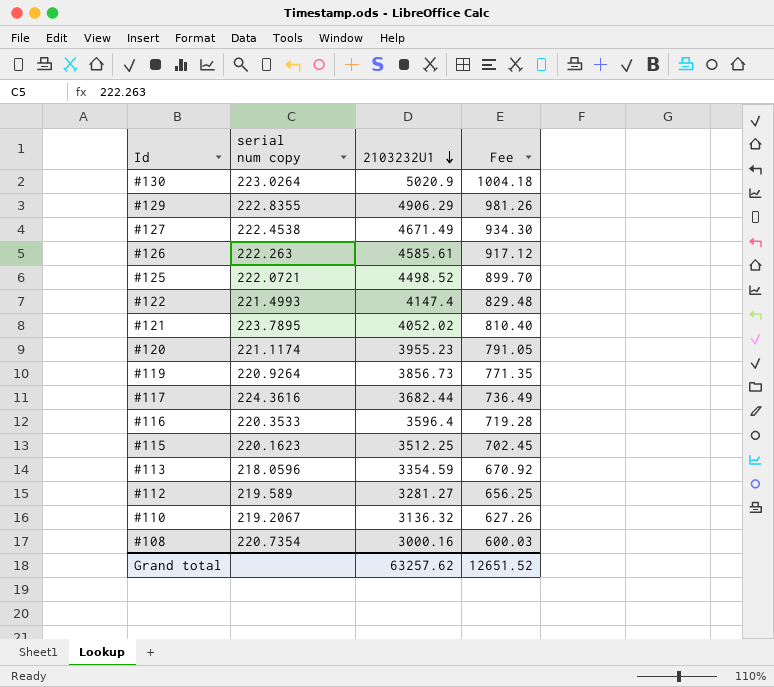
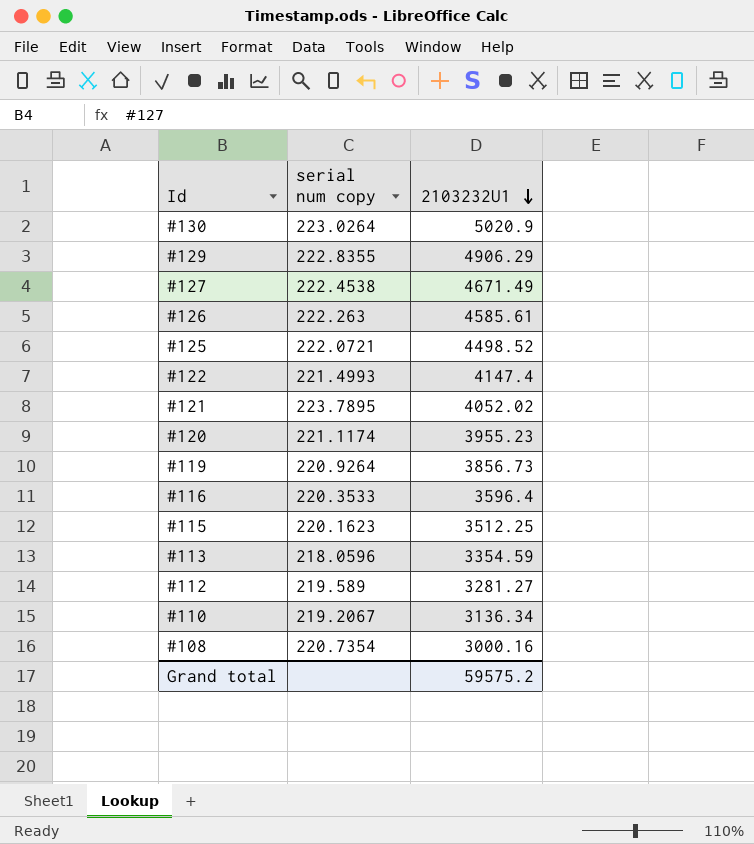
column Fee | formula: [2103232U1] * 0.2 -> none
row #117: 224.3616 | 3682.44 | 736.49 -> none
#110 | 2103232U1: 3136.32 -> 3136.34
Grand total | 2103232U1: 63257.62 -> 59575.2

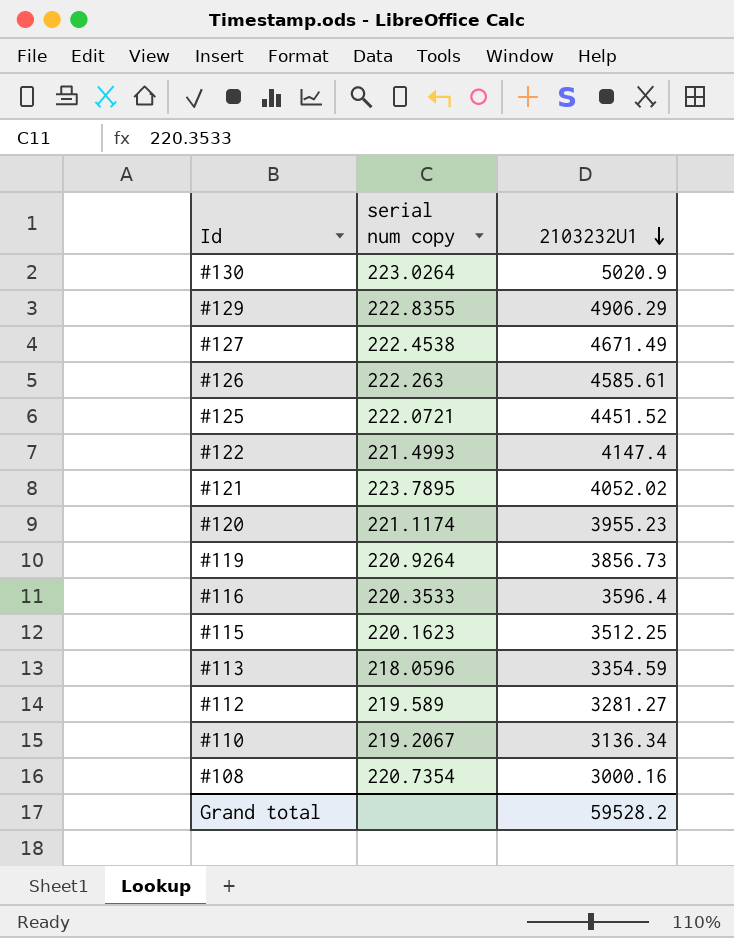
#125 | 2103232U1: 4498.52 -> 4451.52
Grand total | 2103232U1: 59575.2 -> 59528.2

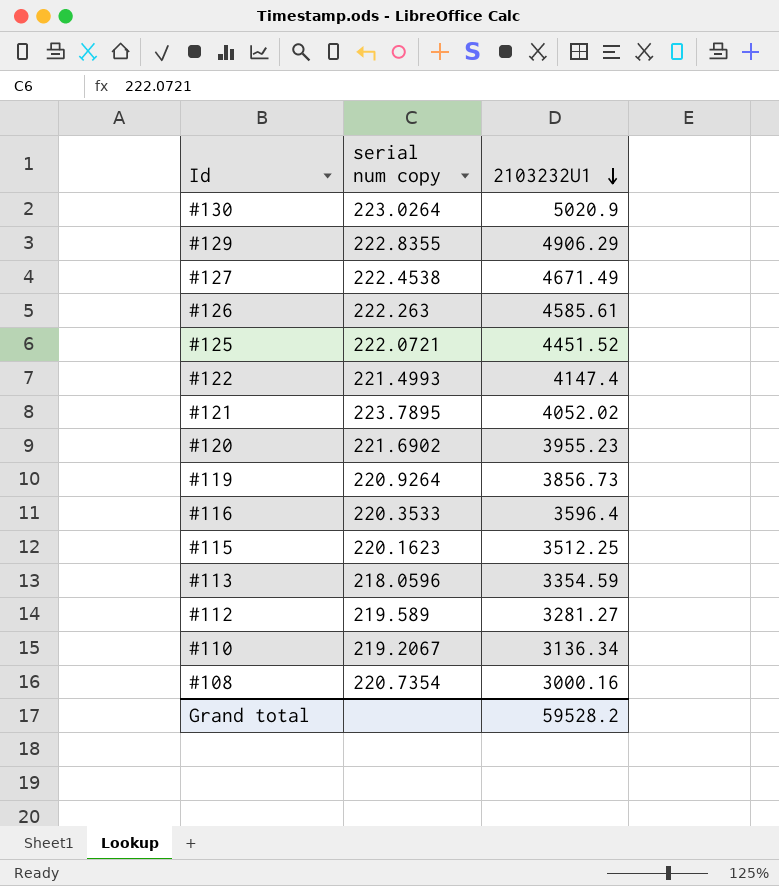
#120 | serial num copy: 221.1174 -> 221.6902

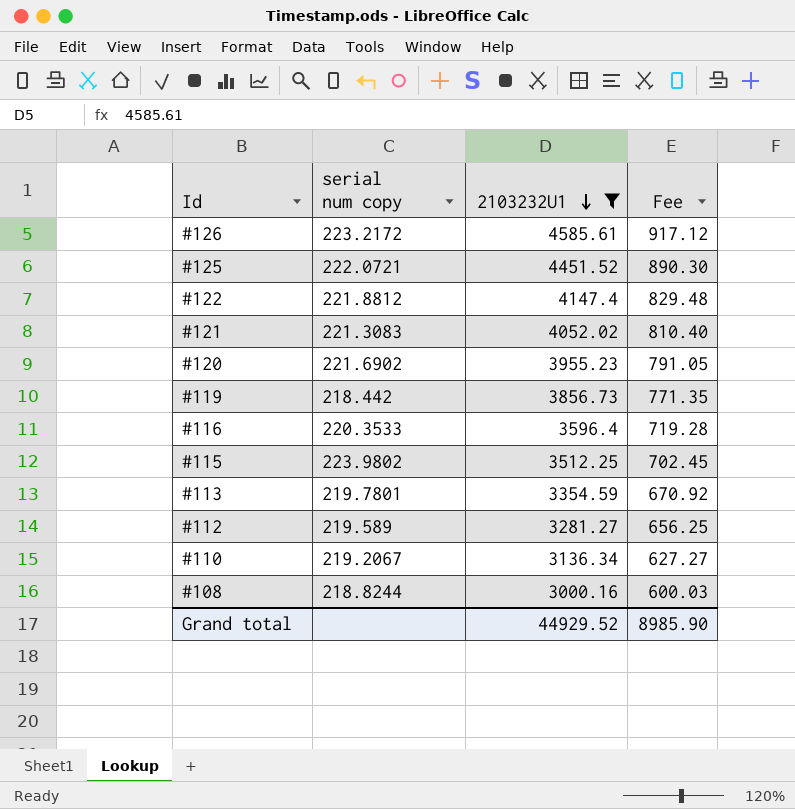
filter: none -> 2103232U1 <= 4585.61
column Fee | formula: none -> [2103232U1] * 0.2
#126 | serial num copy: 222.263 -> 223.2172
#122 | serial num copy: 221.4993 -> 221.8812
#121 | serial num copy: 223.7895 -> 221.3083
#119 | serial num copy: 220.9264 -> 218.442
#115 | serial num copy: 220.1623 -> 223.9802
#113 | serial num copy: 218.0596 -> 219.7801
#108 | serial num copy: 220.7354 -> 218.8244
Grand total | 2103232U1: 59528.2 -> 44929.52

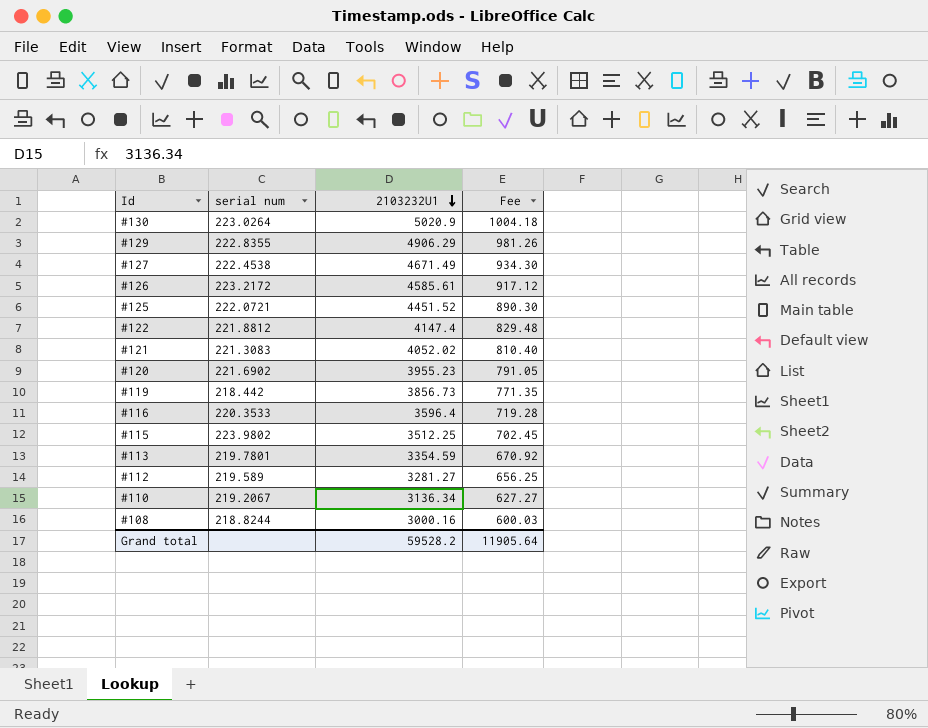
filter: 2103232U1 <= 4585.61 -> none
column name: serial num copy -> serial num
Grand total | 2103232U1: 44929.52 -> 59528.2
Grand total | Fee: 8985.90 -> 11905.64

